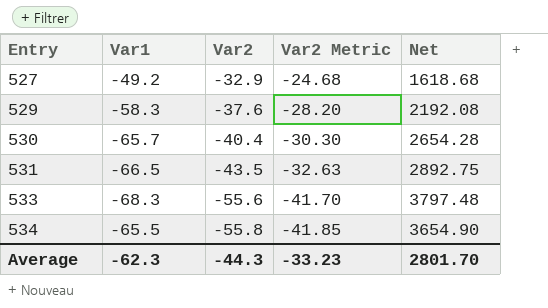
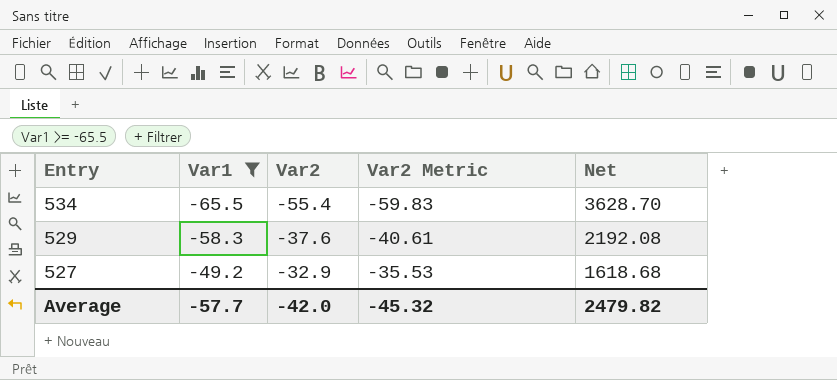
filter: none -> Var1 >= -65.5
row order: Entry ascending -> Entry descending
column Var2 Metric | formula: [Var2] * 0.75 -> [Var2] * 1.08
534 | Var2: -55.8 -> -55.4
534 | Net: 3654.90 -> 3628.70
Average | Var1: -62.3 -> -57.7
Average | Var2: -44.3 -> -42.0
Average | Var2 Metric: -33.23 -> -45.32
Average | Net: 2801.70 -> 2479.82

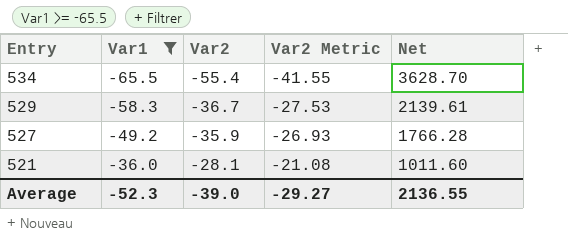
column Var2 Metric | formula: [Var2] * 1.08 -> [Var2] * 0.75
529 | Var2: -37.6 -> -36.7
529 | Net: 2192.08 -> 2139.61
527 | Var2: -32.9 -> -35.9
527 | Net: 1618.68 -> 1766.28
row 521: none -> -36.0 | -28.1 | -21.08 | 1011.60
Average | Var1: -57.7 -> -52.3
Average | Var2: -42.0 -> -39.0
Average | Var2 Metric: -45.32 -> -29.27
Average | Net: 2479.82 -> 2136.55

